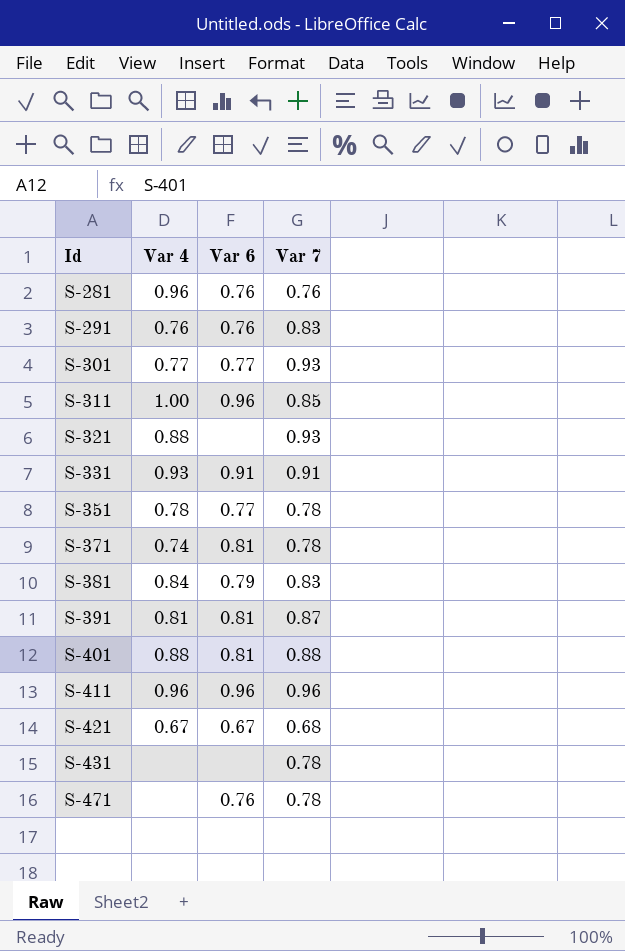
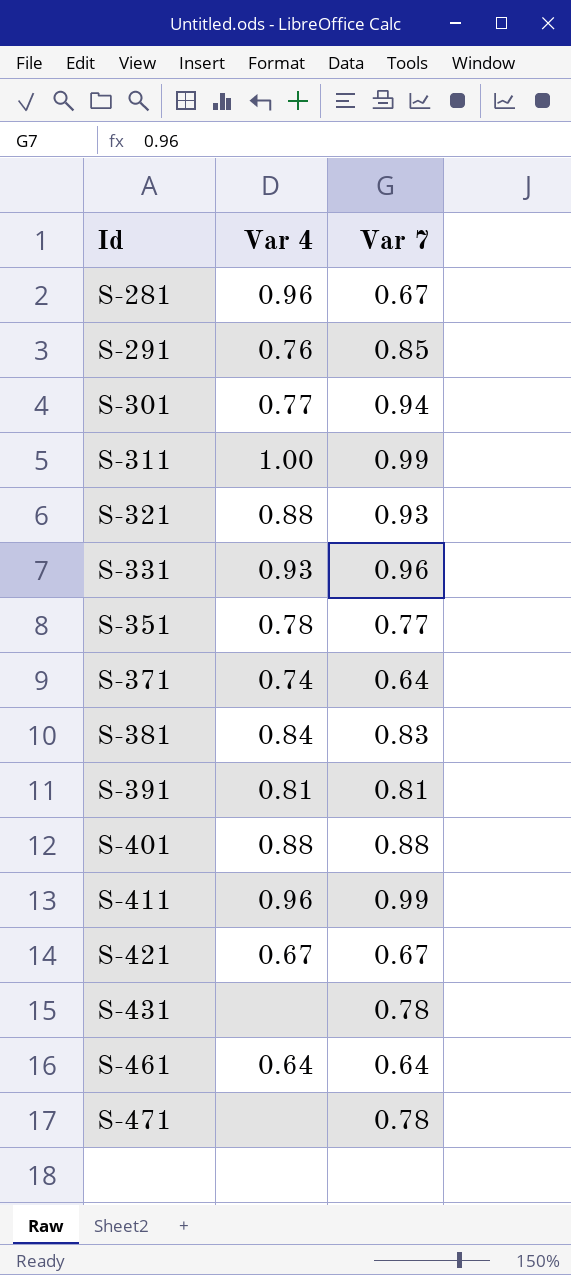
column Var 6 | position: 3 -> none
S-281 | Var 7: 0.76 -> 0.67
S-291 | Var 7: 0.83 -> 0.85
S-301 | Var 7: 0.93 -> 0.94
S-311 | Var 7: 0.85 -> 0.99
S-331 | Var 7: 0.91 -> 0.96
S-351 | Var 7: 0.78 -> 0.77
S-371 | Var 7: 0.78 -> 0.64
S-391 | Var 7: 0.87 -> 0.81
S-411 | Var 7: 0.96 -> 0.99
S-421 | Var 7: 0.68 -> 0.67
row S-461: none -> 0.64 | 0.64

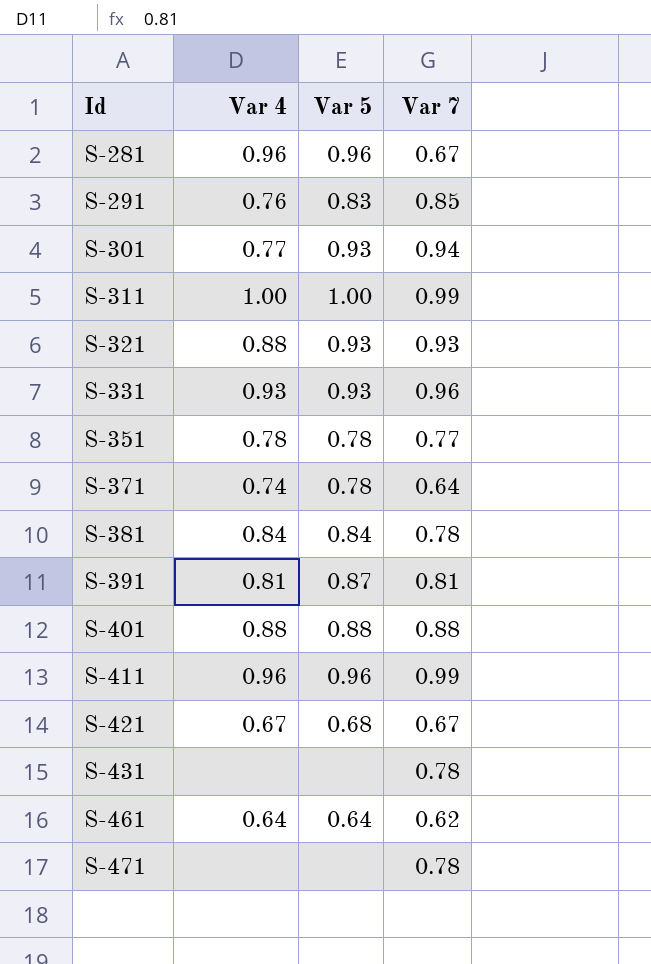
column Var 5 | position: none -> 3
S-381 | Var 7: 0.83 -> 0.78
S-461 | Var 7: 0.64 -> 0.62

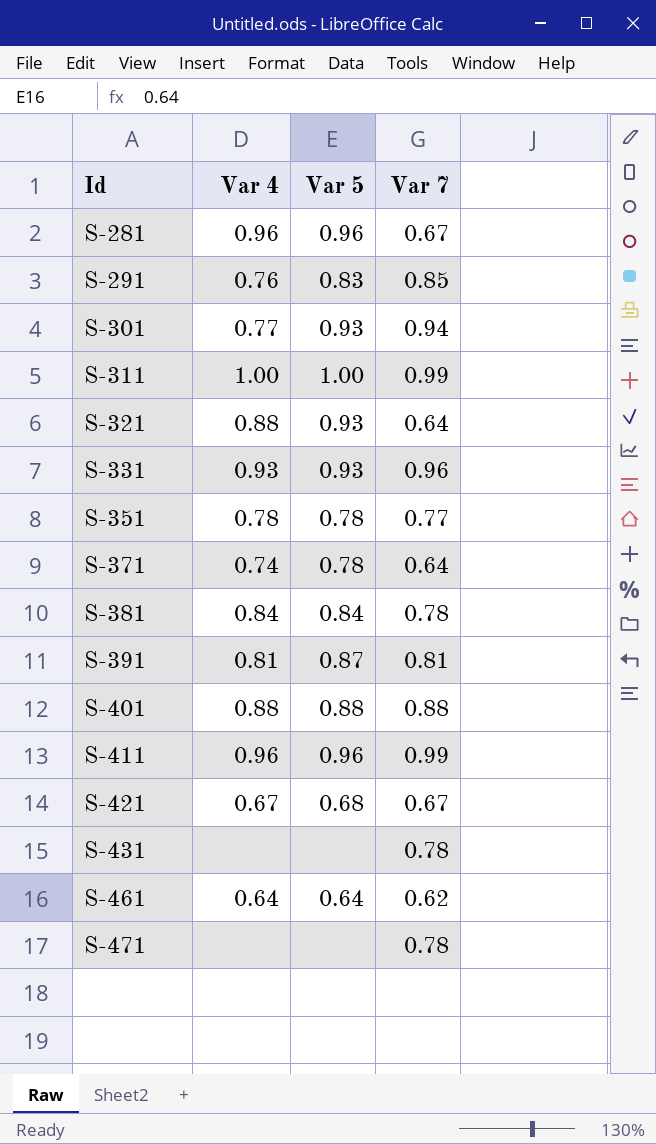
S-321 | Var 7: 0.93 -> 0.64

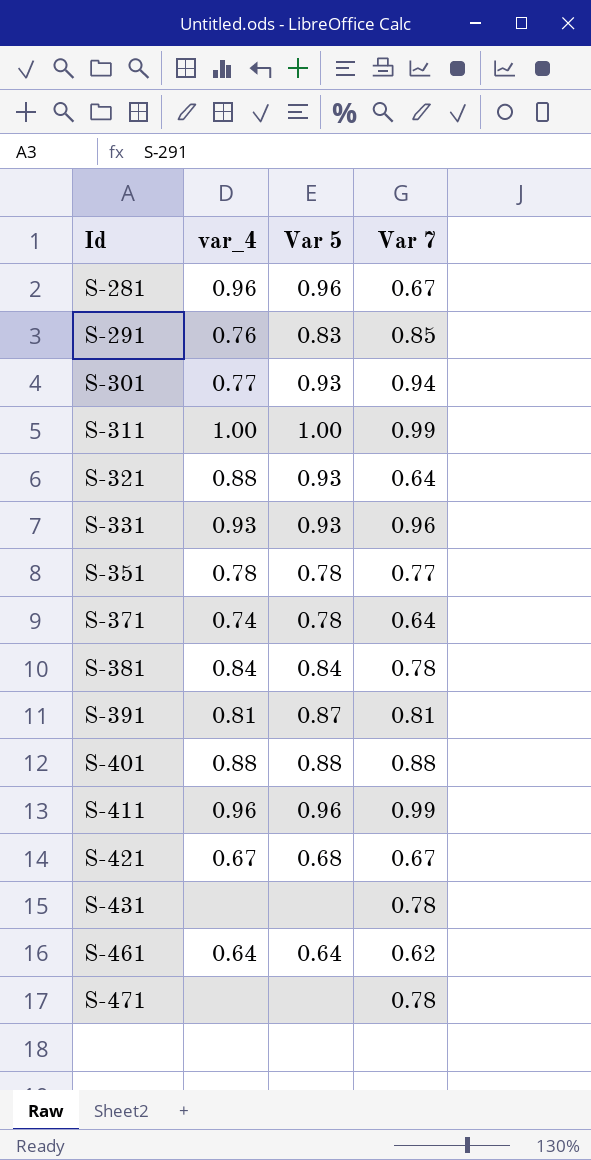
column name: Var 4 -> var_4

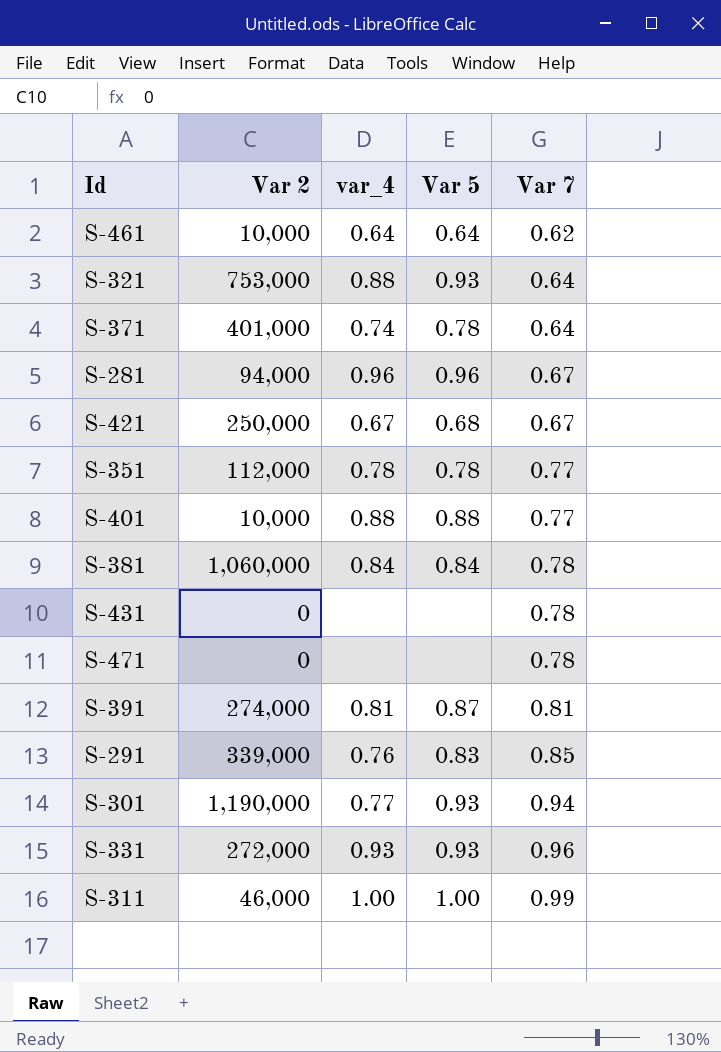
row order: Id ascending -> Var 7 ascending
column Var 2 | position: none -> 2
row S-411: 0.96 | 0.96 | 0.99 -> none
S-401 | Var 7: 0.88 -> 0.77

